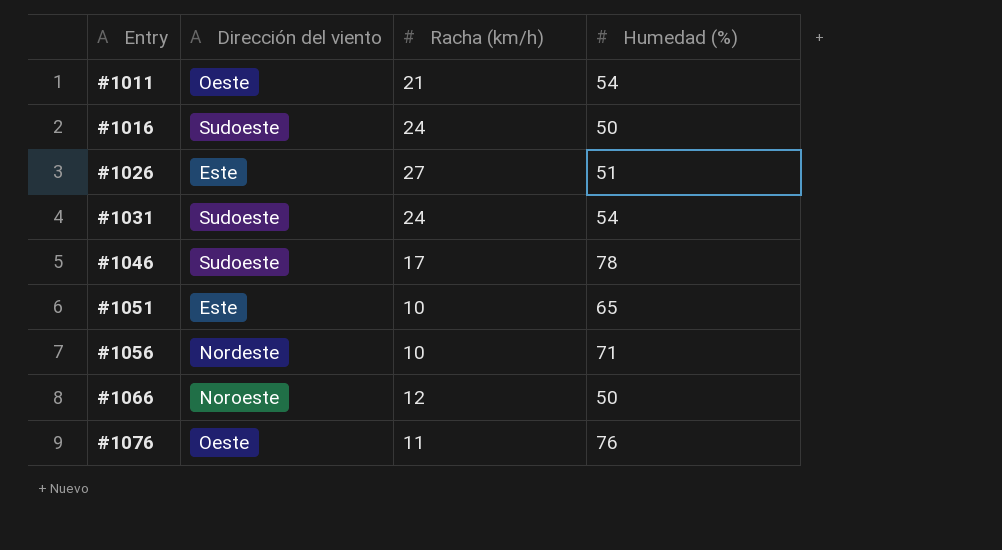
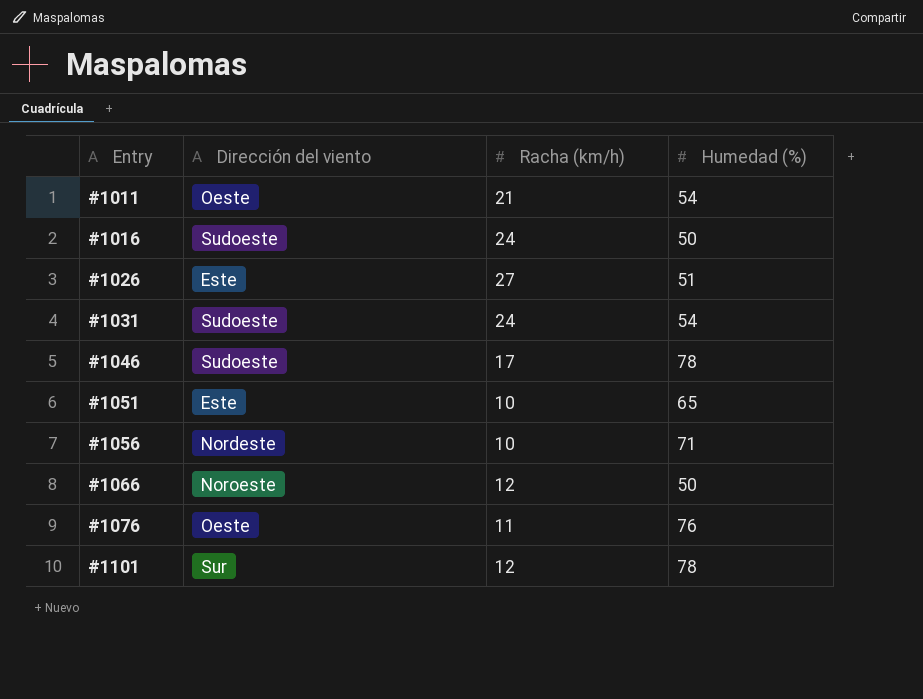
row #1101: none -> Sur | 12 | 78

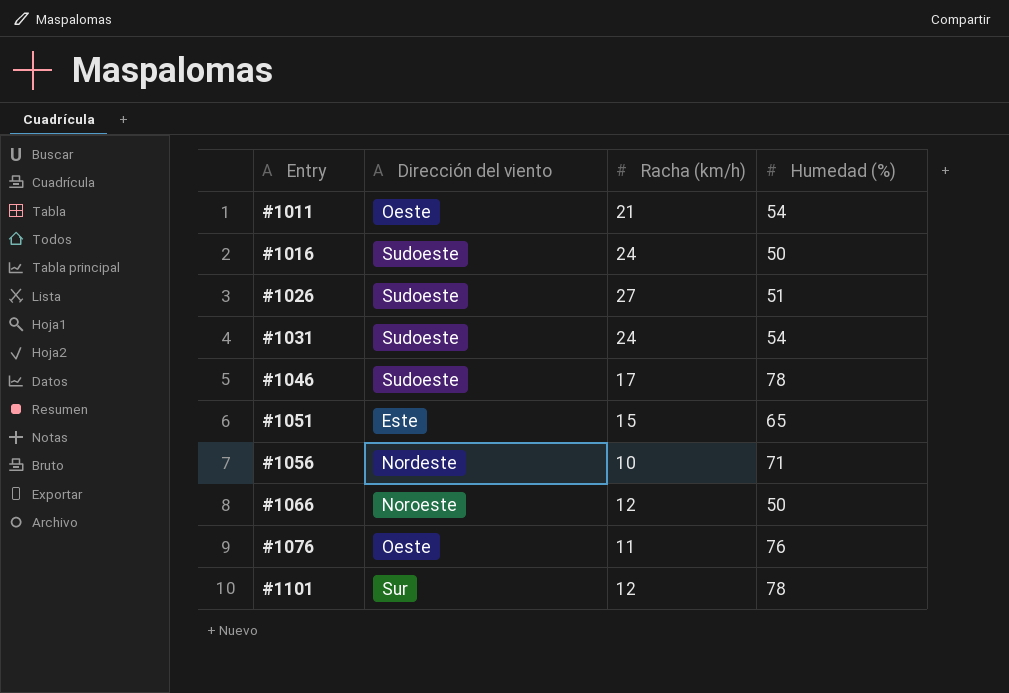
#1026 | Dirección del viento: Este -> Sudoeste
#1051 | Racha (km/h): 10 -> 15

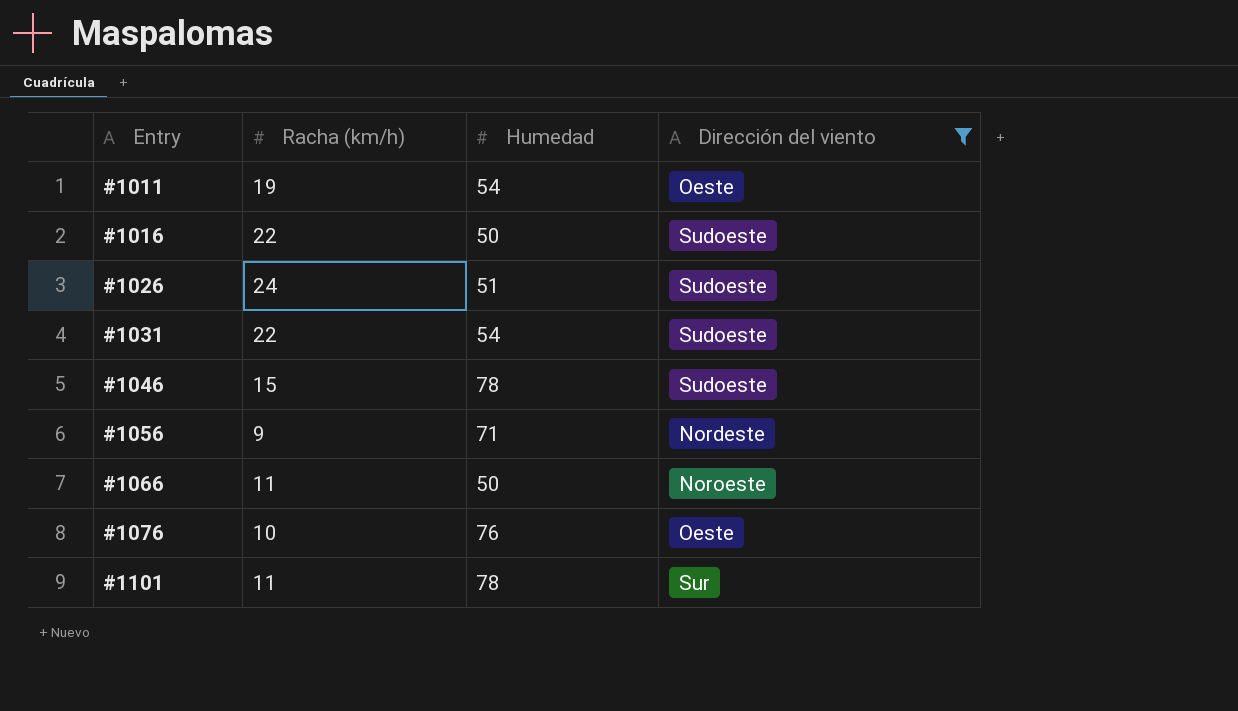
filter: none -> Dirección del viento != Este
column name: Humedad (%) -> Humedad
column Dirección del viento | position: 2 -> 4
#1011 | Racha (km/h): 21 -> 19
#1016 | Racha (km/h): 24 -> 22
#1026 | Racha (km/h): 27 -> 24
#1031 | Racha (km/h): 24 -> 22
#1046 | Racha (km/h): 17 -> 15
#1056 | Racha (km/h): 10 -> 9
#1066 | Racha (km/h): 12 -> 11
#1076 | Racha (km/h): 11 -> 10
#1101 | Racha (km/h): 12 -> 11

